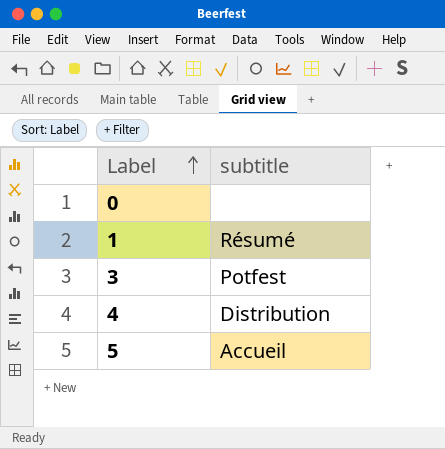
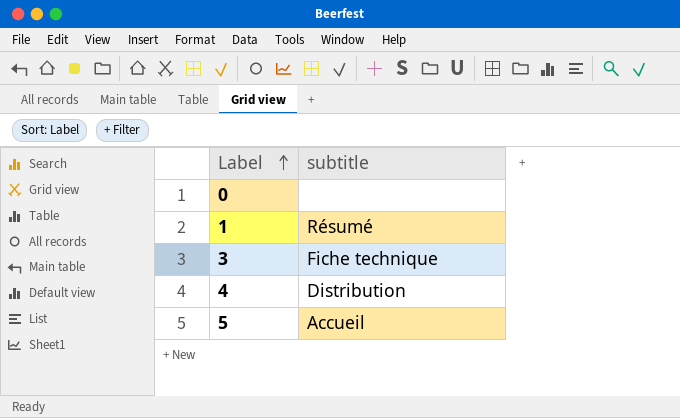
3 | subtitle: Potfest -> Fiche technique

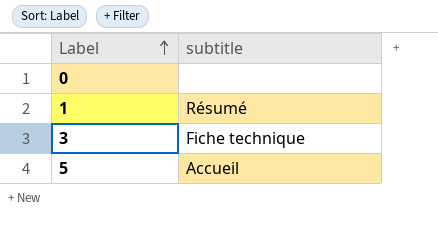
row 4: Distribution -> none

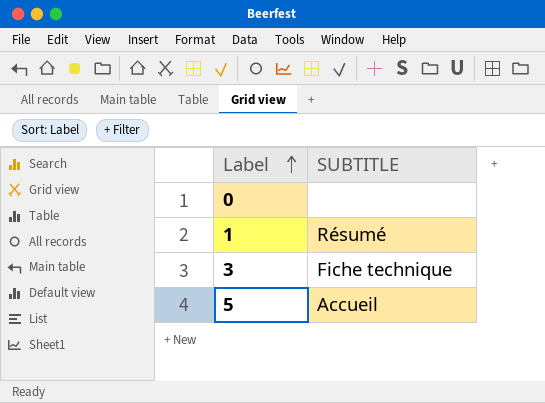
column name: subtitle -> SUBTITLE

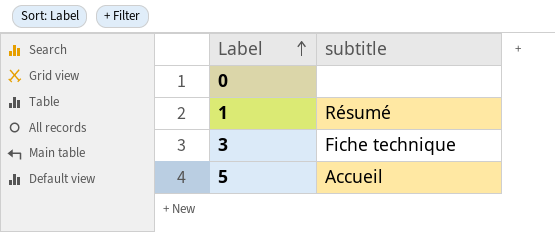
column name: SUBTITLE -> subtitle

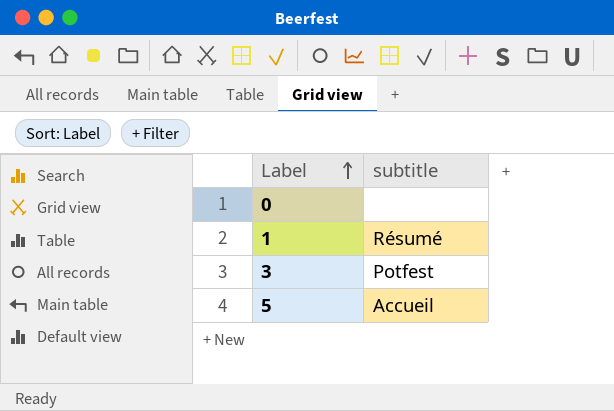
3 | subtitle: Fiche technique -> Potfest

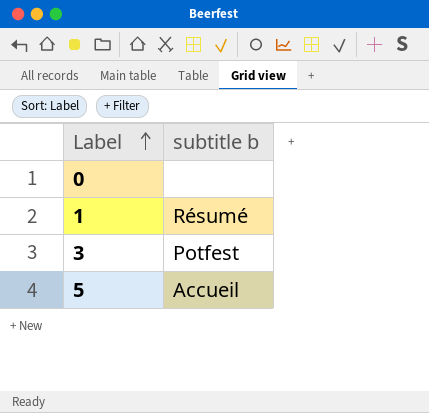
column name: subtitle -> subtitle b

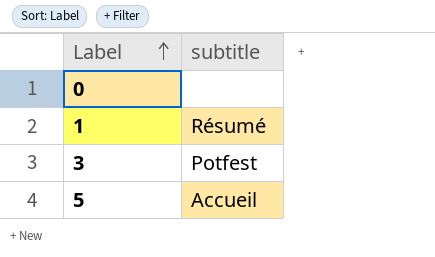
column name: subtitle b -> subtitle

